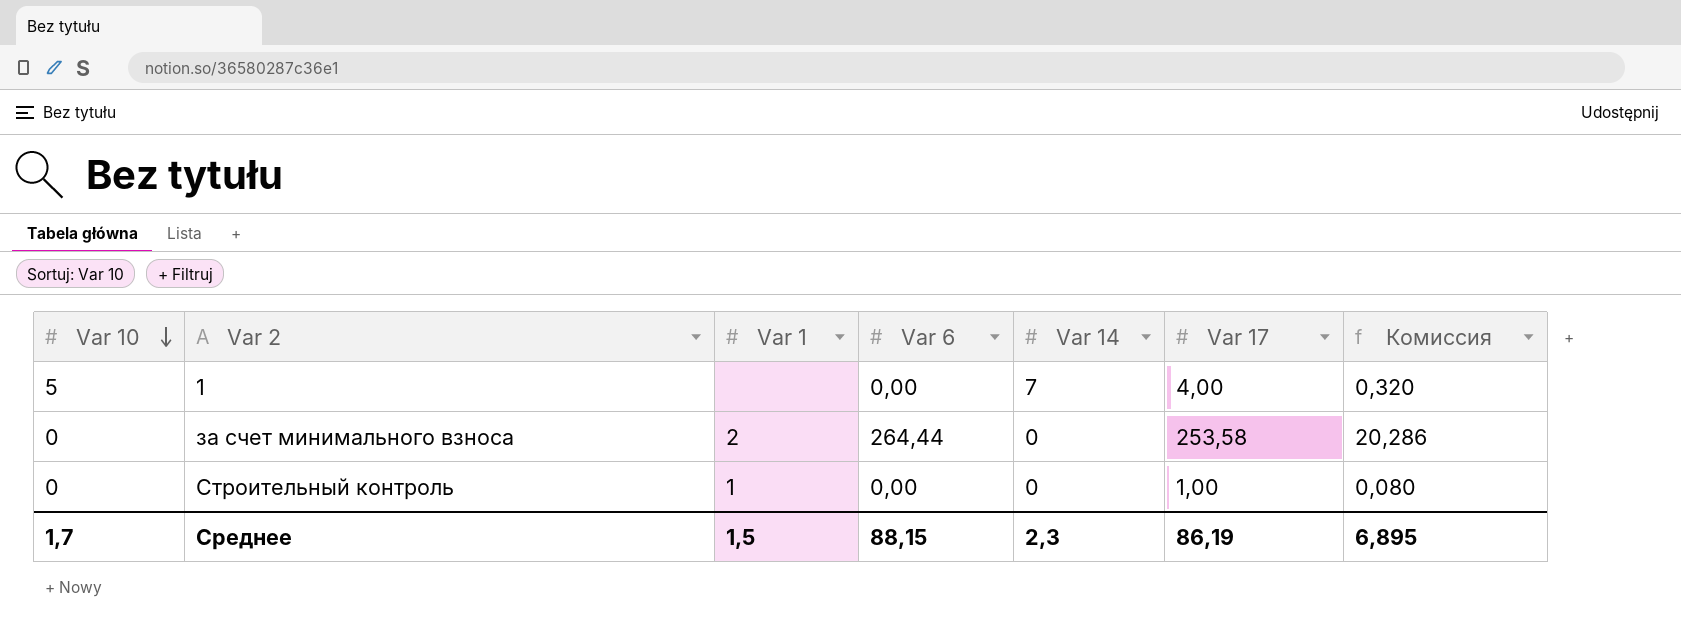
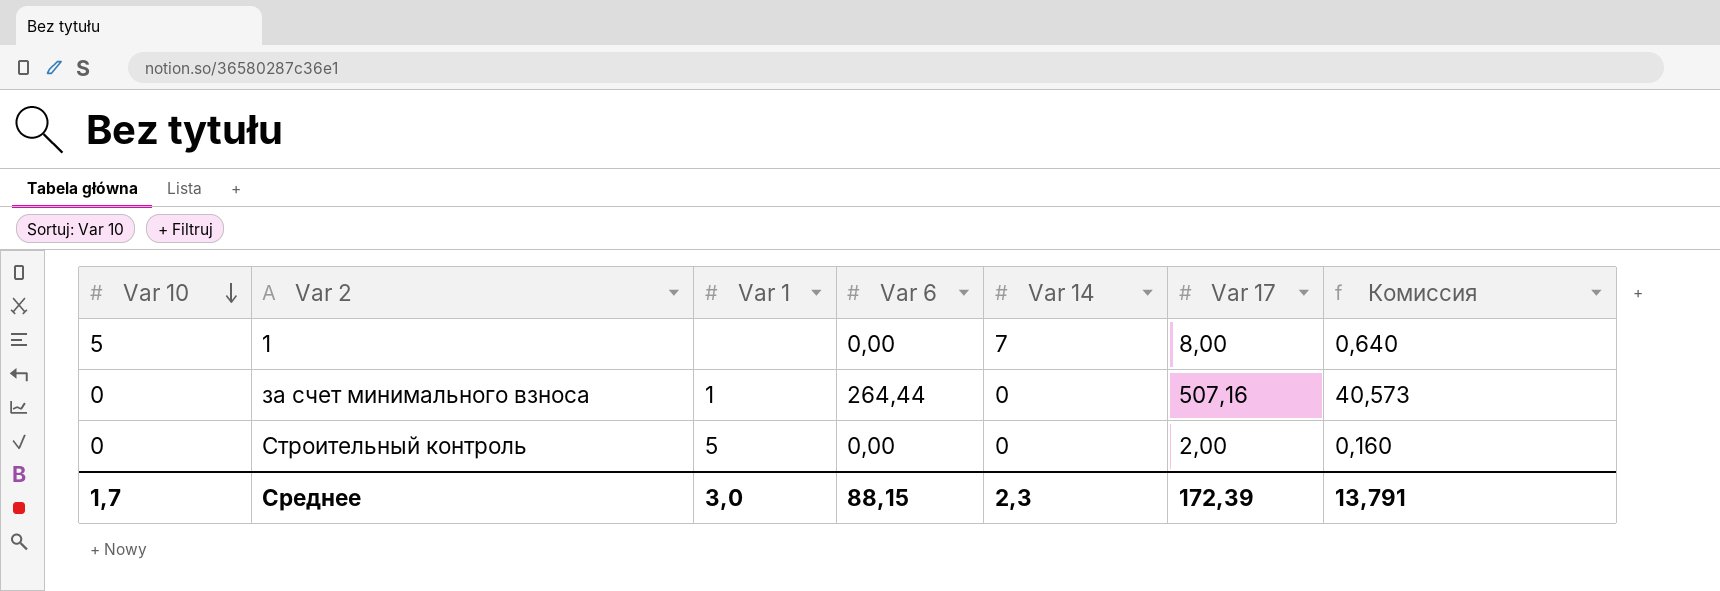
1 | Var 17: 4,00 -> 8,00
1 | Комиссия: 0,320 -> 0,640
за счет минимального взноса | Var 1: 2 -> 1
за счет минимального взноса | Var 17: 253,58 -> 507,16
за счет минимального взноса | Комиссия: 20,286 -> 40,573
Строительный контроль | Var 1: 1 -> 5
Строительный контроль | Var 17: 1,00 -> 2,00
Строительный контроль | Комиссия: 0,080 -> 0,160
Среднее | Var 1: 1,5 -> 3,0
Среднее | Var 17: 86,19 -> 172,39
Среднее | Комиссия: 6,895 -> 13,791

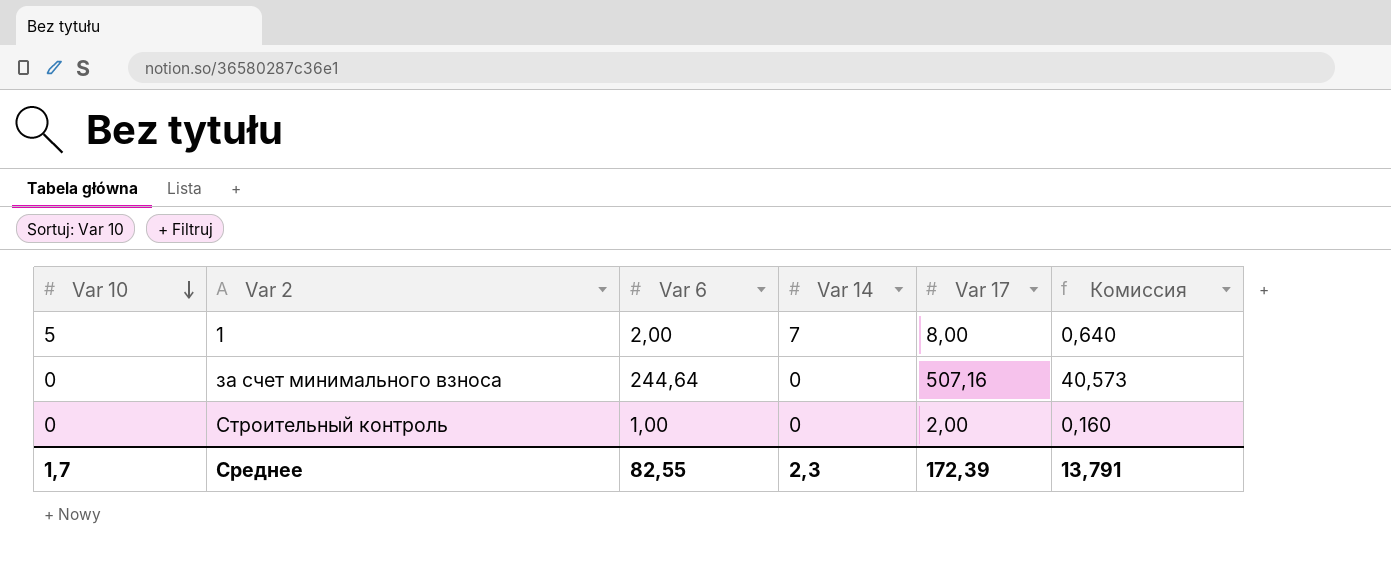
column Var 1 | position: 3 -> none
1 | Var 6: 0,00 -> 2,00
за счет минимального взноса | Var 6: 264,44 -> 244,64
Строительный контроль | Var 6: 0,00 -> 1,00
Среднее | Var 6: 88,15 -> 82,55

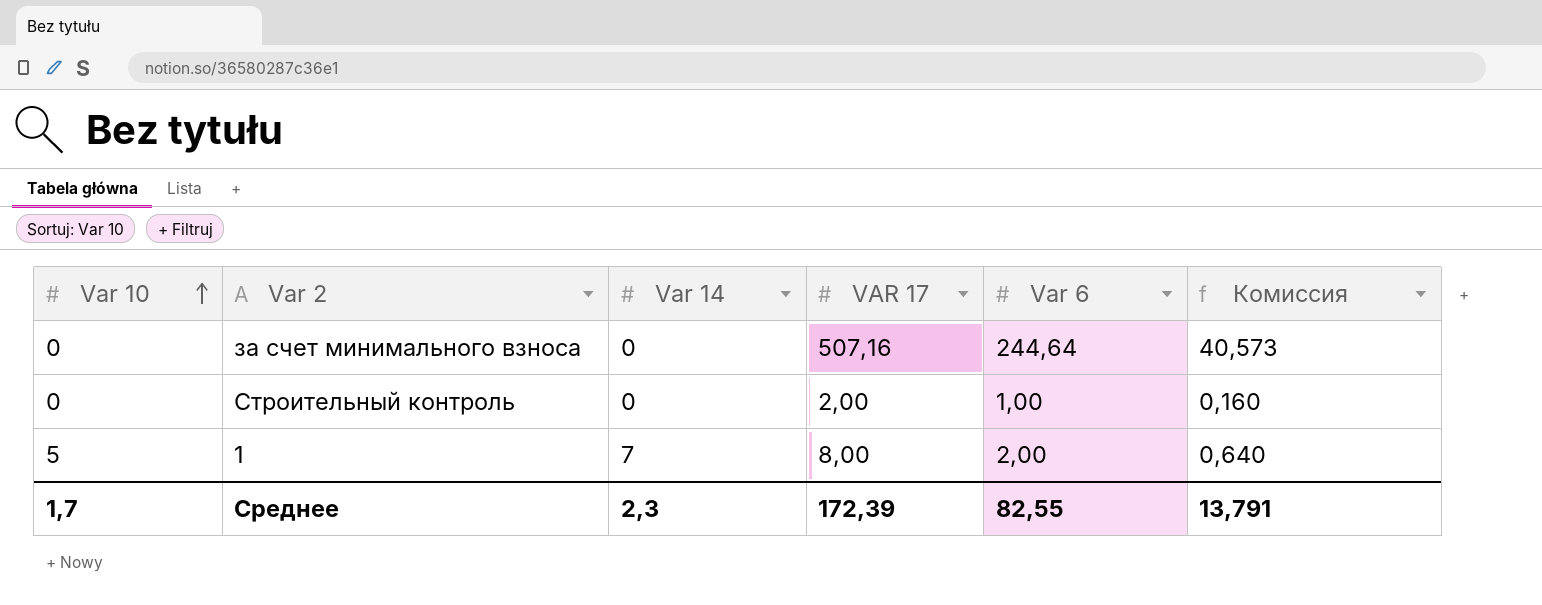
row order: Var 10 descending -> Var 10 ascending
column name: Var 17 -> VAR 17
column Var 6 | position: 3 -> 5

